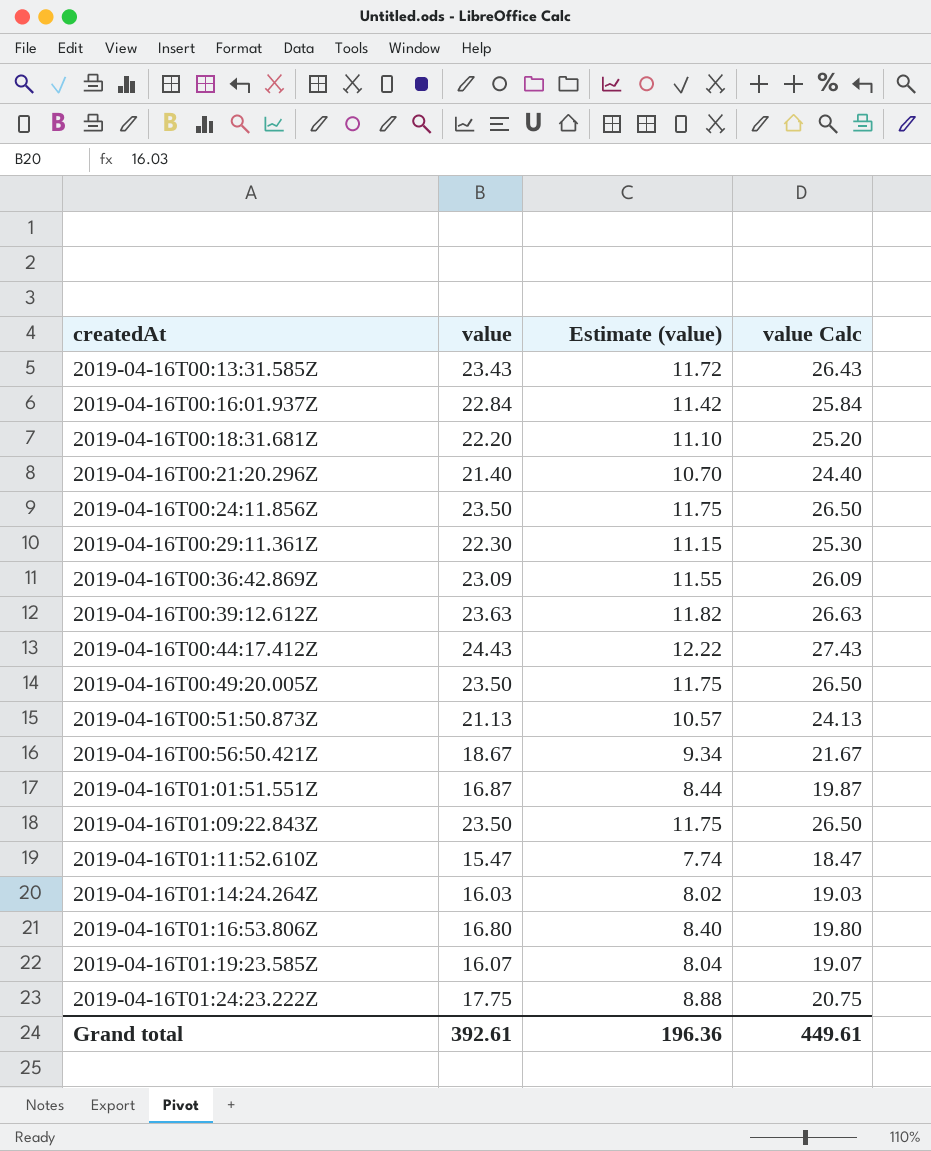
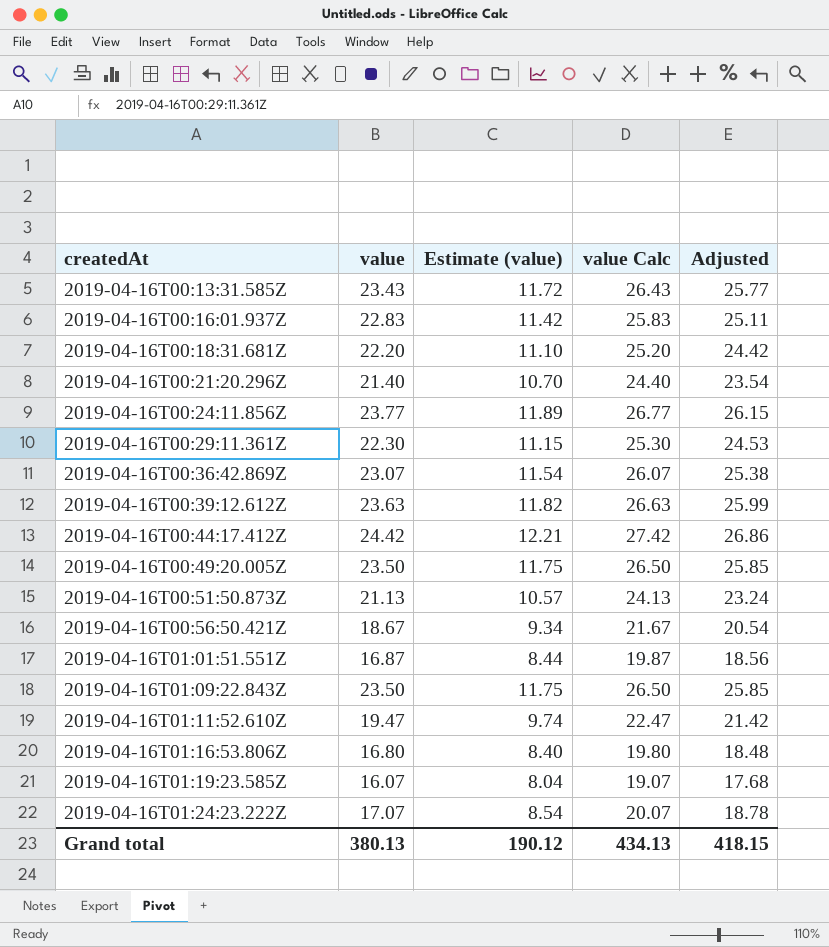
column Adjusted | formula: none -> [value] * 1.1
row 2019-04-16T01:14:24.264Z: 16.03 | 8.02 | 19.03 -> none
2019-04-16T00:16:01.937Z | value: 22.84 -> 22.83
2019-04-16T00:16:01.937Z | value Calc: 25.84 -> 25.83
2019-04-16T00:24:11.856Z | value: 23.50 -> 23.77
2019-04-16T00:24:11.856Z | Estimate (value): 11.75 -> 11.89
2019-04-16T00:24:11.856Z | value Calc: 26.50 -> 26.77
2019-04-16T00:36:42.869Z | value: 23.09 -> 23.07
2019-04-16T00:36:42.869Z | Estimate (value): 11.55 -> 11.54
2019-04-16T00:36:42.869Z | value Calc: 26.09 -> 26.07
2019-04-16T00:44:17.412Z | value: 24.43 -> 24.42
2019-04-16T00:44:17.412Z | Estimate (value): 12.22 -> 12.21
2019-04-16T00:44:17.412Z | value Calc: 27.43 -> 27.42
2019-04-16T01:11:52.610Z | value: 15.47 -> 19.47
2019-04-16T01:11:52.610Z | Estimate (value): 7.74 -> 9.74
2019-04-16T01:11:52.610Z | value Calc: 18.47 -> 22.47
2019-04-16T01:24:23.222Z | value: 17.75 -> 17.07
2019-04-16T01:24:23.222Z | Estimate (value): 8.88 -> 8.54
2019-04-16T01:24:23.222Z | value Calc: 20.75 -> 20.07
Grand total | value: 392.61 -> 380.13
Grand total | Estimate (value): 196.36 -> 190.12
Grand total | value Calc: 449.61 -> 434.13

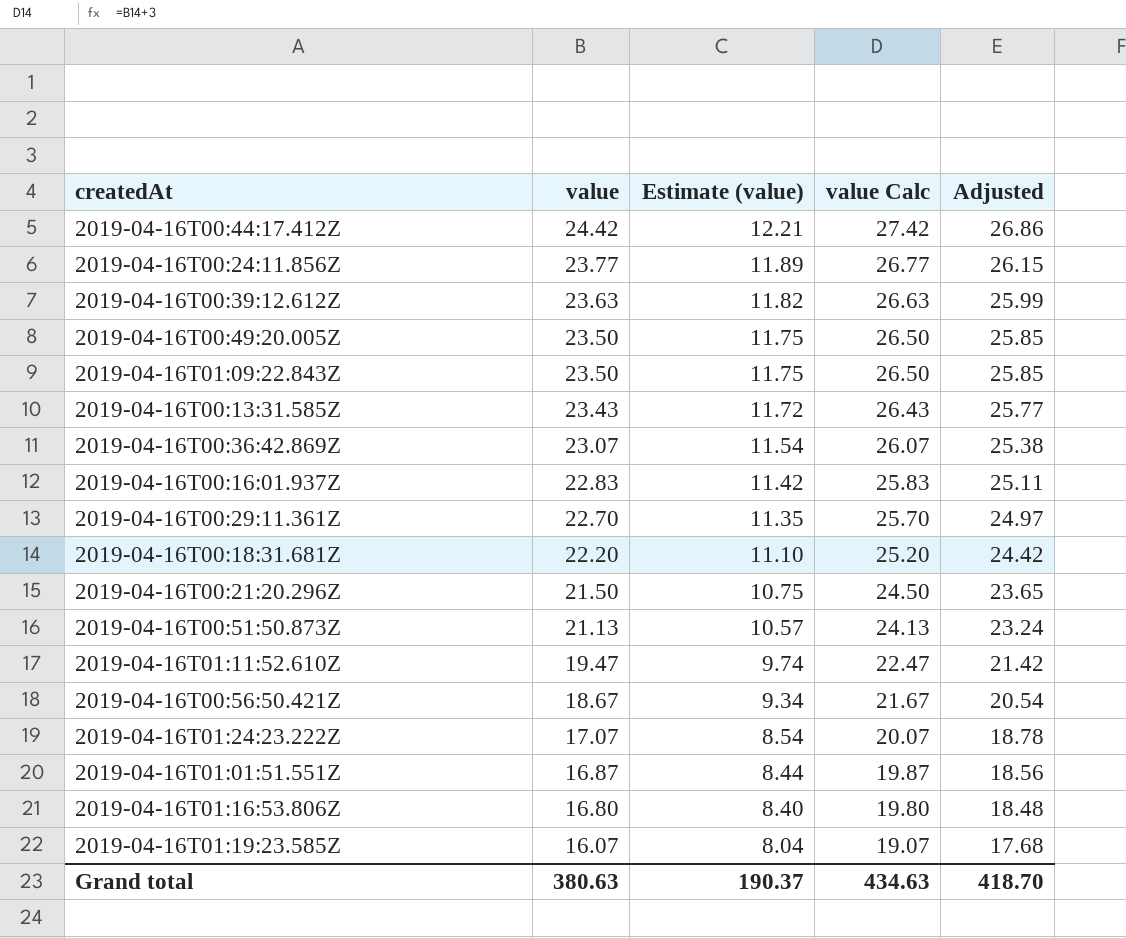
row order: createdAt ascending -> value descending
2019-04-16T00:29:11.361Z | value: 22.30 -> 22.70
2019-04-16T00:29:11.361Z | Estimate (value): 11.15 -> 11.35
2019-04-16T00:29:11.361Z | value Calc: 25.30 -> 25.70
2019-04-16T00:29:11.361Z | Adjusted: 24.53 -> 24.97
2019-04-16T00:21:20.296Z | value: 21.40 -> 21.50
2019-04-16T00:21:20.296Z | Estimate (value): 10.70 -> 10.75
2019-04-16T00:21:20.296Z | value Calc: 24.40 -> 24.50
2019-04-16T00:21:20.296Z | Adjusted: 23.54 -> 23.65
Grand total | value: 380.13 -> 380.63
Grand total | Estimate (value): 190.12 -> 190.37
Grand total | value Calc: 434.13 -> 434.63
Grand total | Adjusted: 418.15 -> 418.70

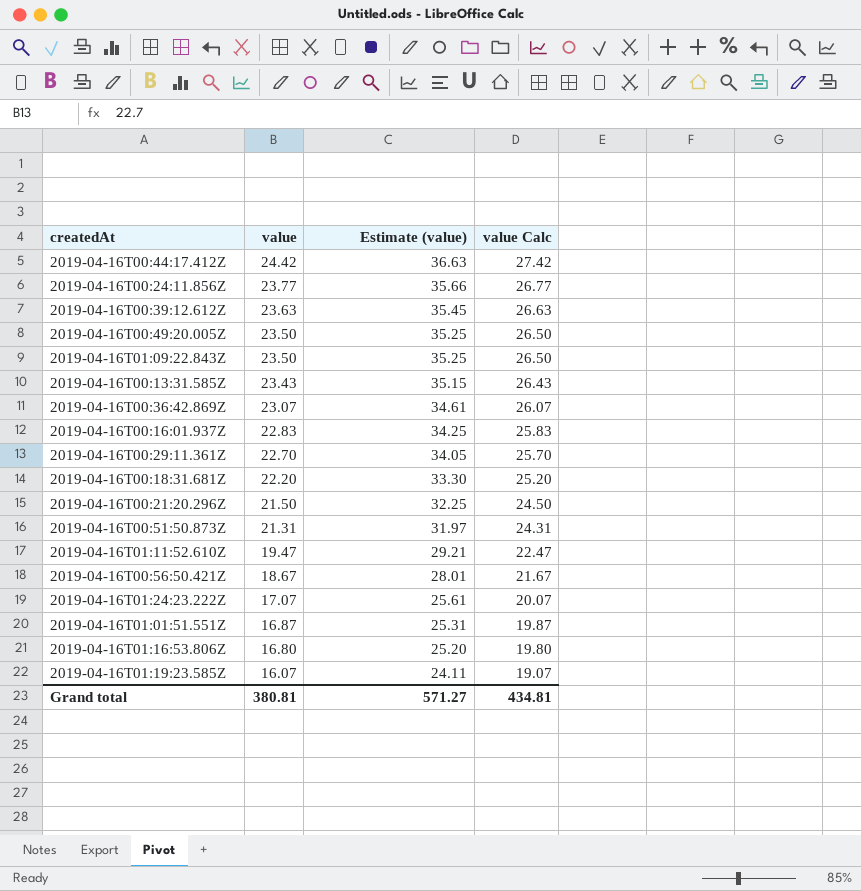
column Adjusted | formula: [value] * 1.1 -> none
column Estimate (value) | formula: [value] * 0.5 -> [value] * 1.5
2019-04-16T00:51:50.873Z | value: 21.13 -> 21.31
2019-04-16T00:51:50.873Z | value Calc: 24.13 -> 24.31
Grand total | value: 380.63 -> 380.81
Grand total | Estimate (value): 190.37 -> 571.27
Grand total | value Calc: 434.63 -> 434.81

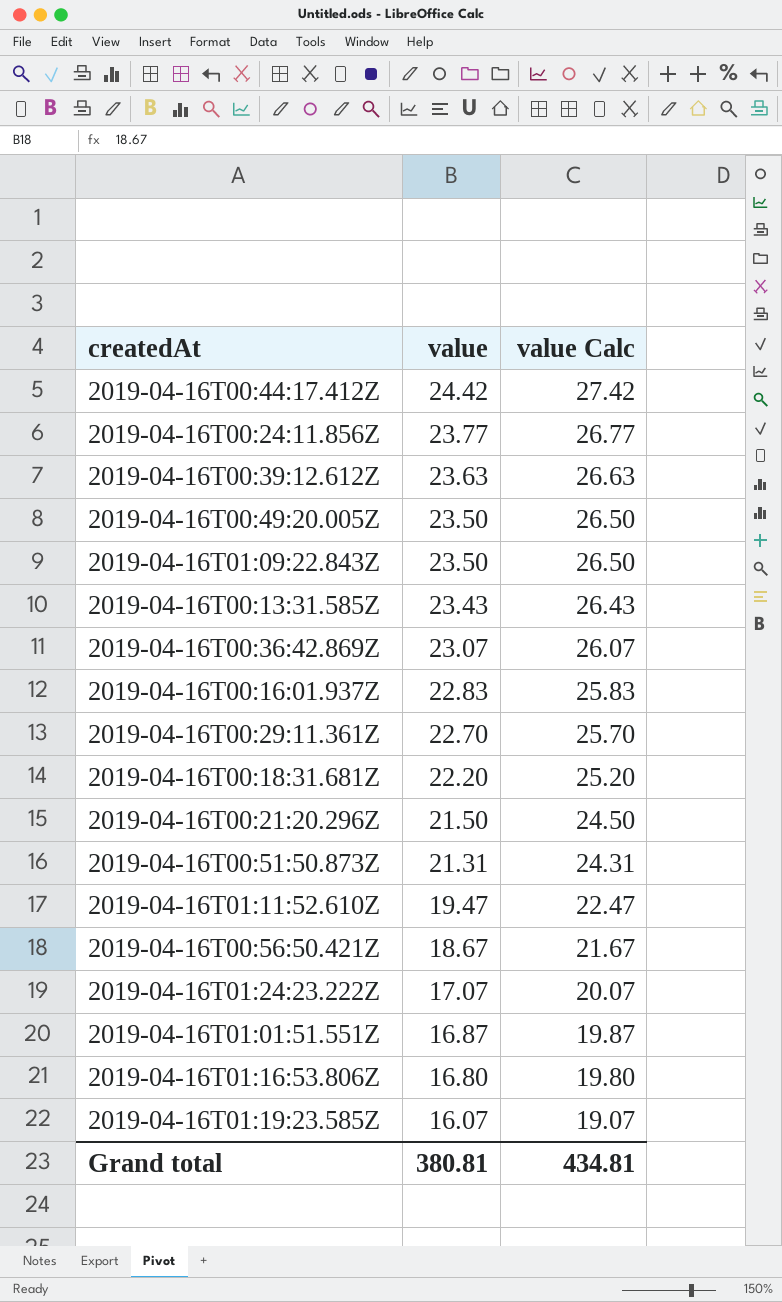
column Estimate (value) | formula: [value] * 1.5 -> none

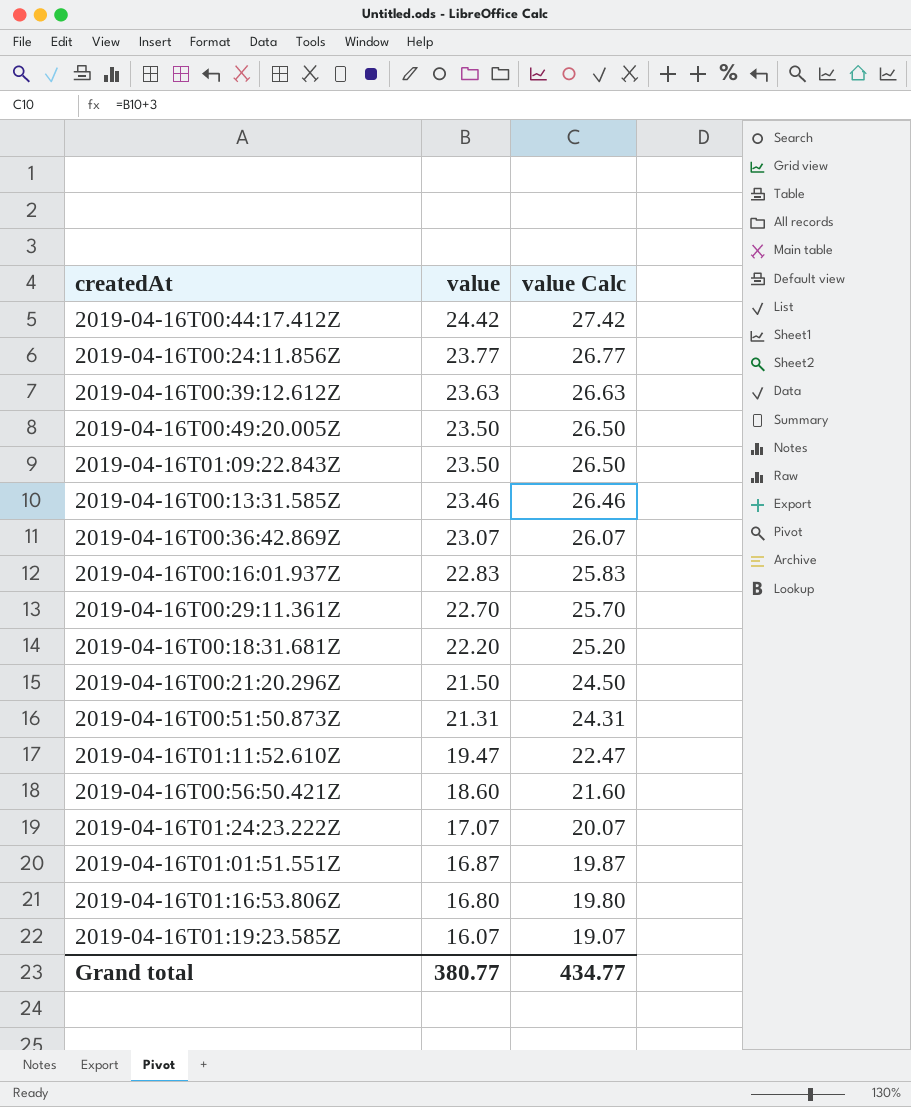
2019-04-16T00:13:31.585Z | value: 23.43 -> 23.46
2019-04-16T00:13:31.585Z | value Calc: 26.43 -> 26.46
2019-04-16T00:56:50.421Z | value: 18.67 -> 18.60
2019-04-16T00:56:50.421Z | value Calc: 21.67 -> 21.60
Grand total | value: 380.81 -> 380.77
Grand total | value Calc: 434.81 -> 434.77

